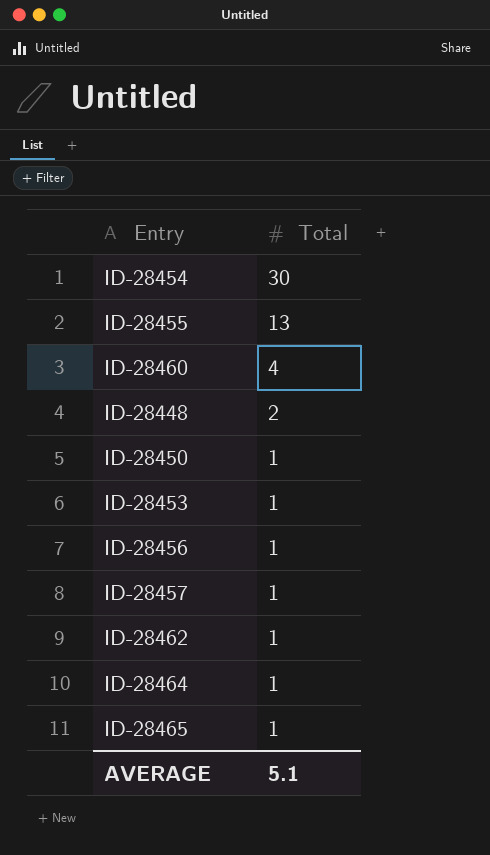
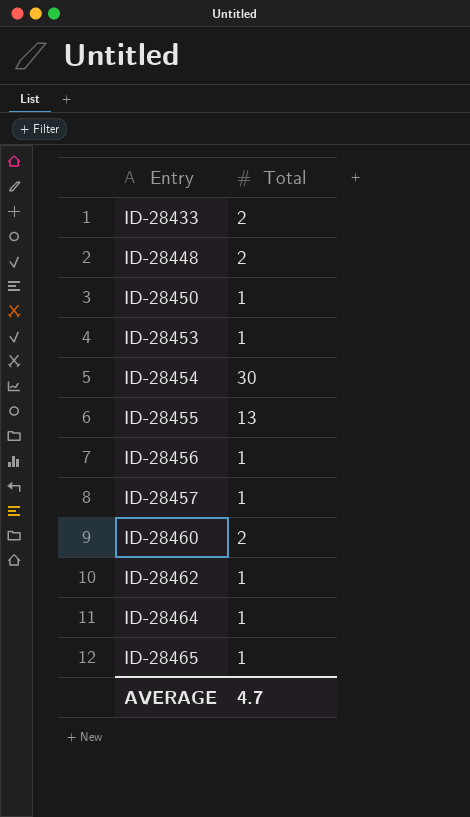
row order: Total descending -> Entry ascending
row ID-28433: none -> 2
ID-28460 | Total: 4 -> 2
AVERAGE | Total: 5.1 -> 4.7

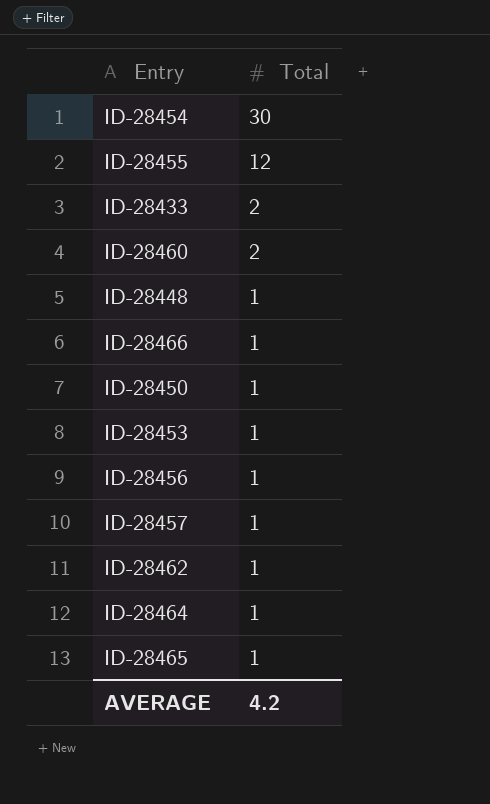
row order: Entry ascending -> Total descending
ID-28455 | Total: 13 -> 12
ID-28448 | Total: 2 -> 1
row ID-28466: none -> 1
AVERAGE | Total: 4.7 -> 4.2

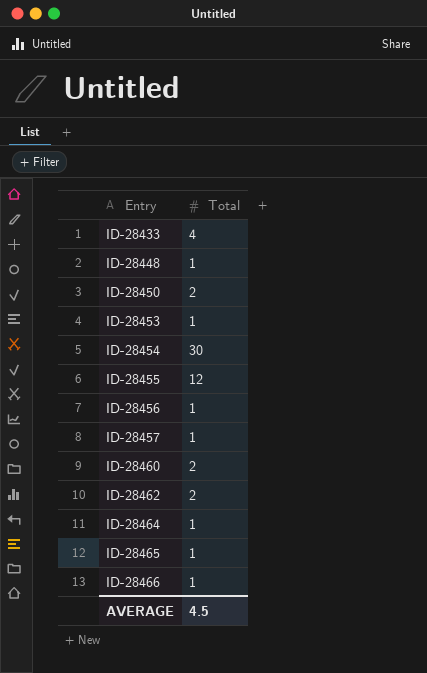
row order: Total descending -> Entry ascending
ID-28433 | Total: 2 -> 4
ID-28450 | Total: 1 -> 2
ID-28462 | Total: 1 -> 2
AVERAGE | Total: 4.2 -> 4.5

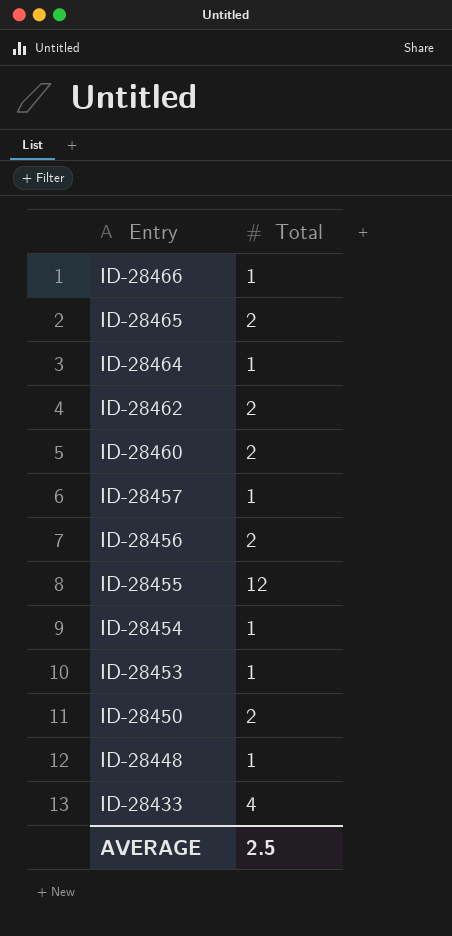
row order: Entry ascending -> Entry descending
ID-28465 | Total: 1 -> 2
ID-28456 | Total: 1 -> 2
ID-28454 | Total: 30 -> 1
AVERAGE | Total: 4.5 -> 2.5

